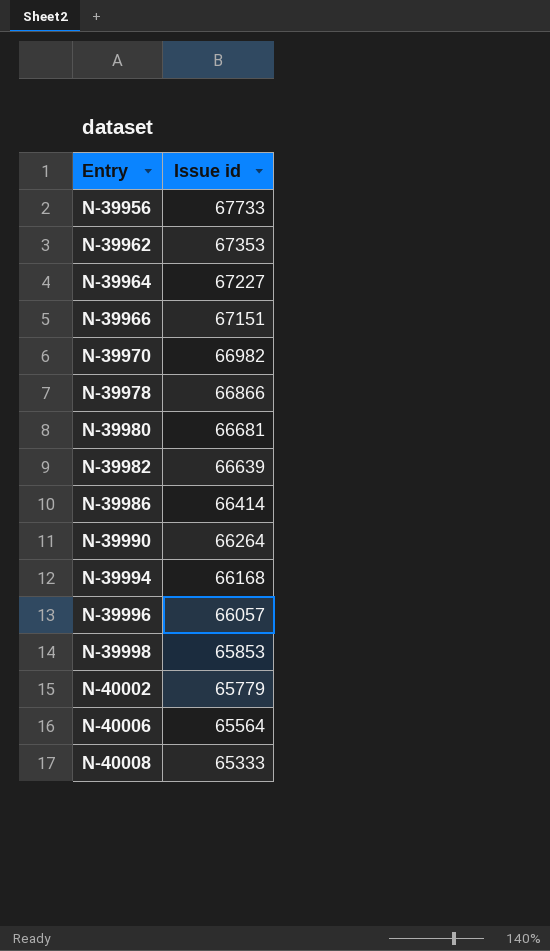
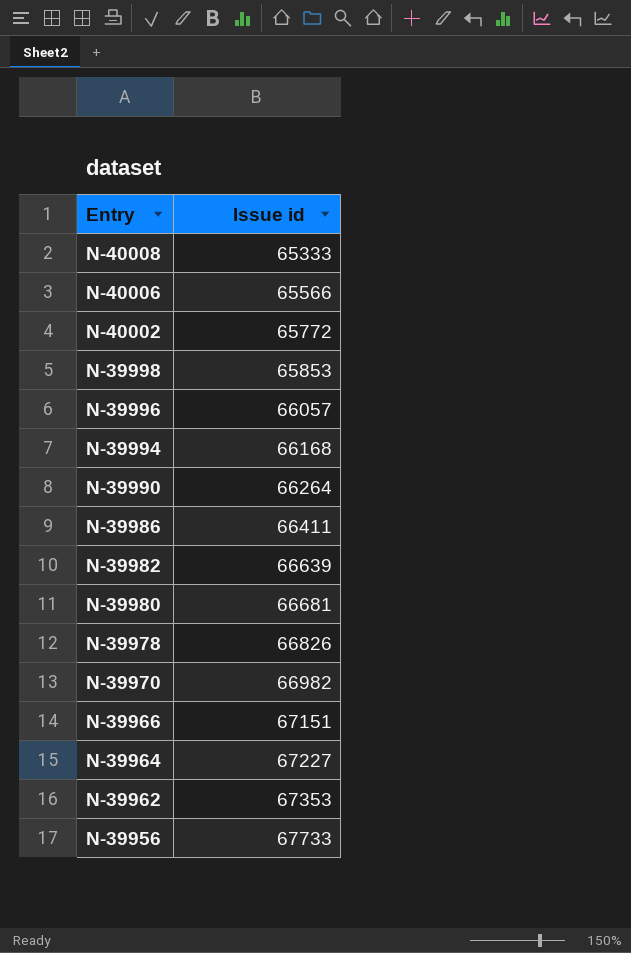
row order: Entry ascending -> Entry descending
N-40006 | Issue id: 65564 -> 65566
N-40002 | Issue id: 65779 -> 65772
N-39986 | Issue id: 66414 -> 66411
N-39978 | Issue id: 66866 -> 66826

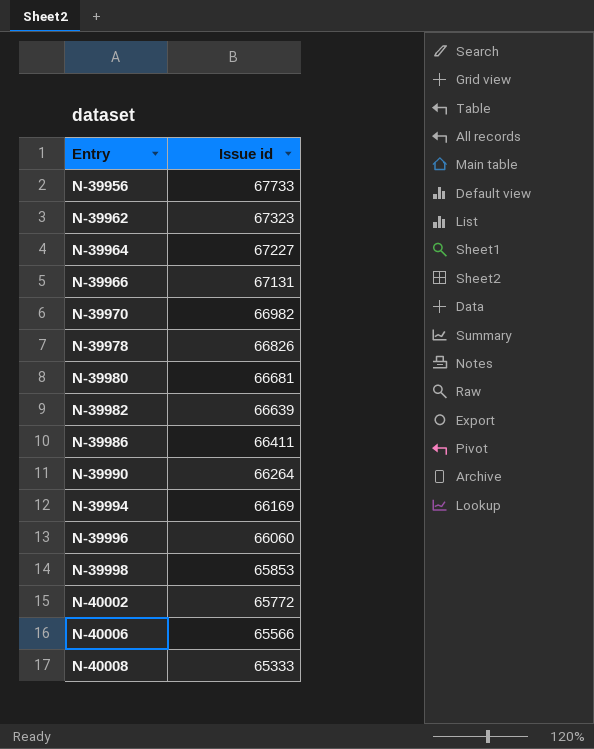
row order: Entry descending -> Entry ascending
N-39962 | Issue id: 67353 -> 67323
N-39966 | Issue id: 67151 -> 67131
N-39994 | Issue id: 66168 -> 66169
N-39996 | Issue id: 66057 -> 66060

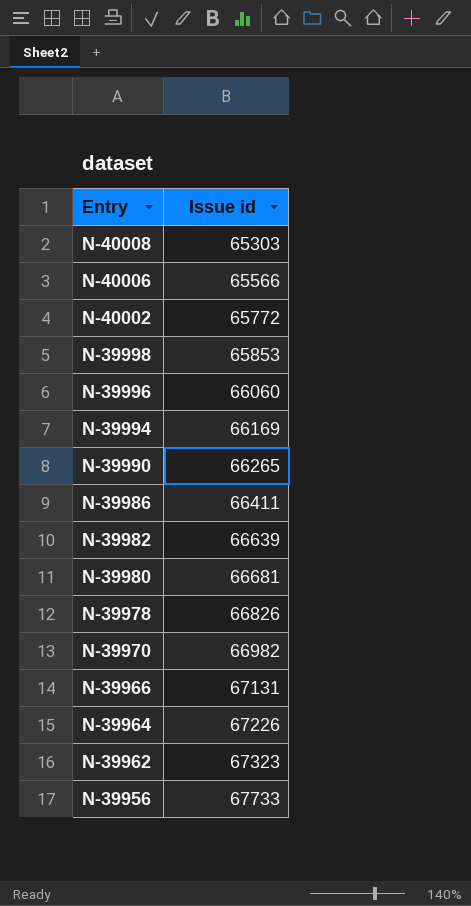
row order: Entry ascending -> Entry descending
N-40008 | Issue id: 65333 -> 65303
N-39990 | Issue id: 66264 -> 66265
N-39964 | Issue id: 67227 -> 67226

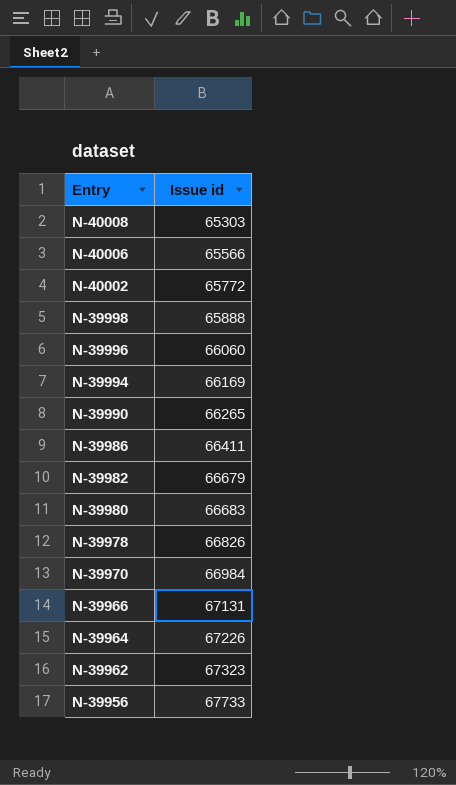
N-39998 | Issue id: 65853 -> 65888
N-39982 | Issue id: 66639 -> 66679
N-39980 | Issue id: 66681 -> 66683
N-39970 | Issue id: 66982 -> 66984

